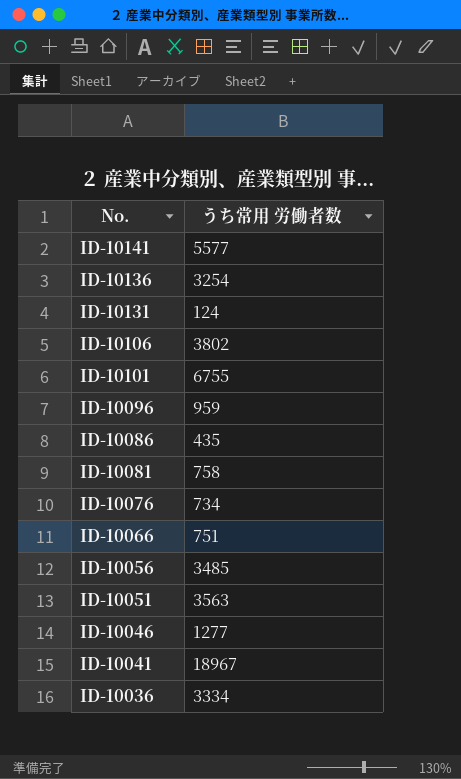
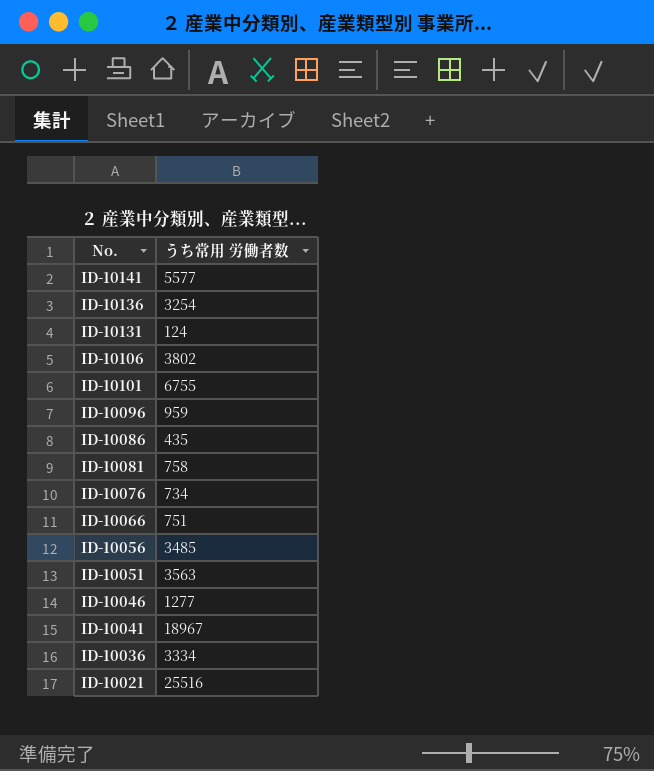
row ID-10021: none -> 25516

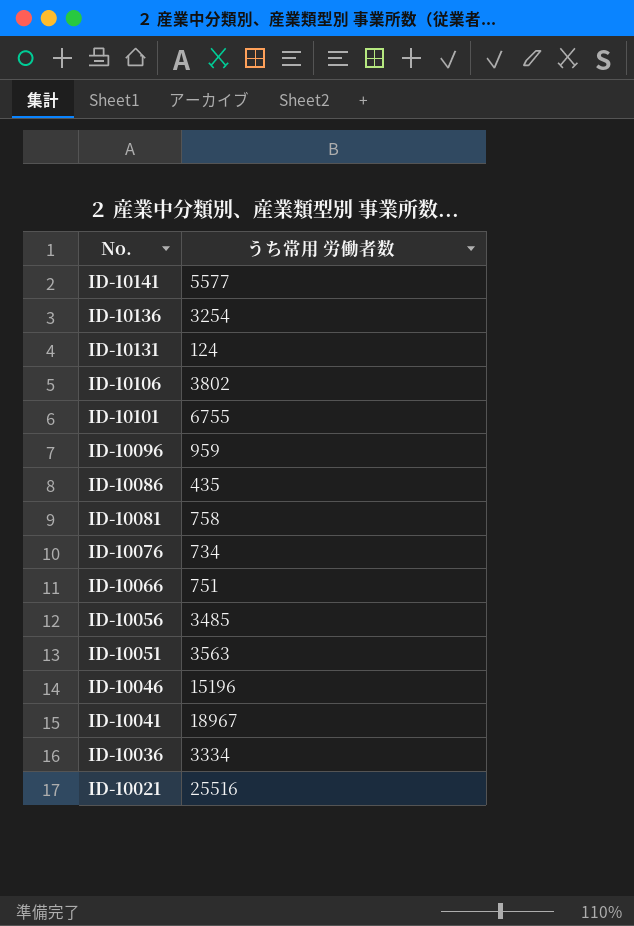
ID-10046 | うち常用 労働者数: 1277 -> 15196

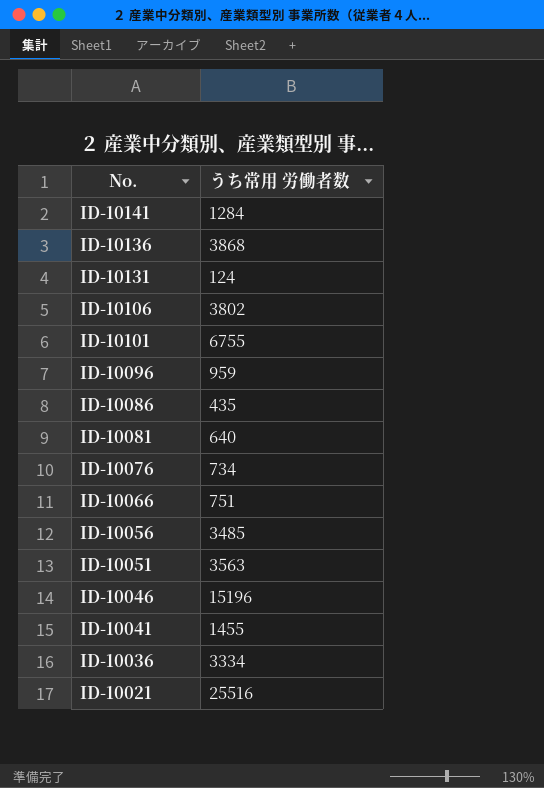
ID-10141 | うち常用 労働者数: 5577 -> 1284
ID-10136 | うち常用 労働者数: 3254 -> 3868
ID-10081 | うち常用 労働者数: 758 -> 640
ID-10041 | うち常用 労働者数: 18967 -> 1455

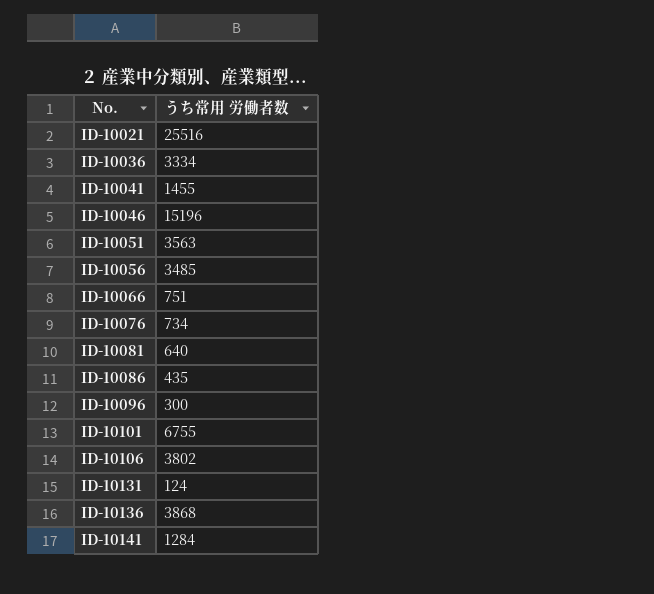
row order: No. descending -> No. ascending
ID-10096 | うち常用 労働者数: 959 -> 300

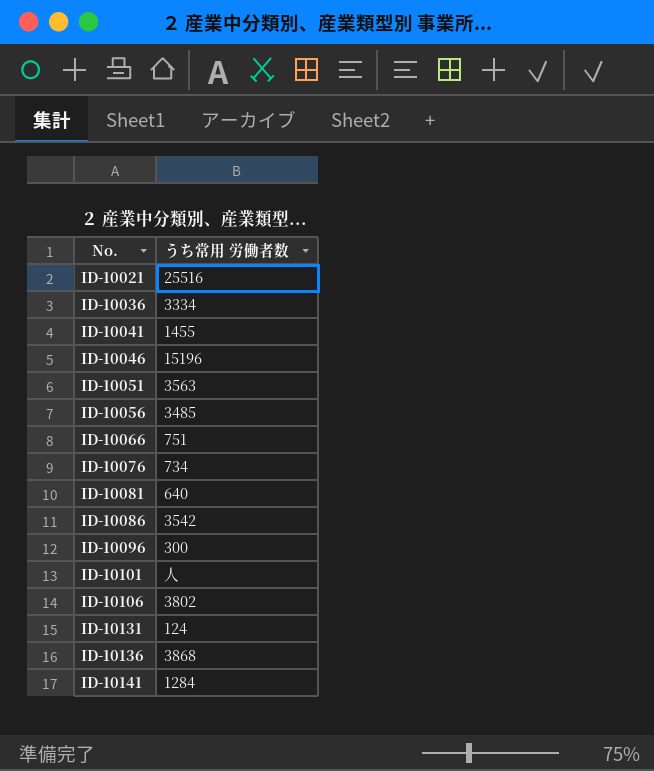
ID-10086 | うち常用 労働者数: 435 -> 3542
ID-10101 | うち常用 労働者数: 6755 -> 人

